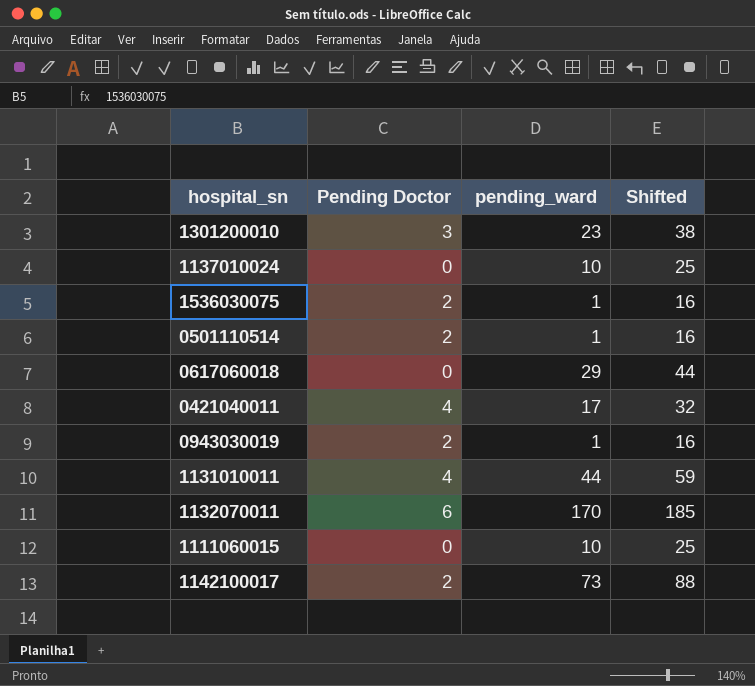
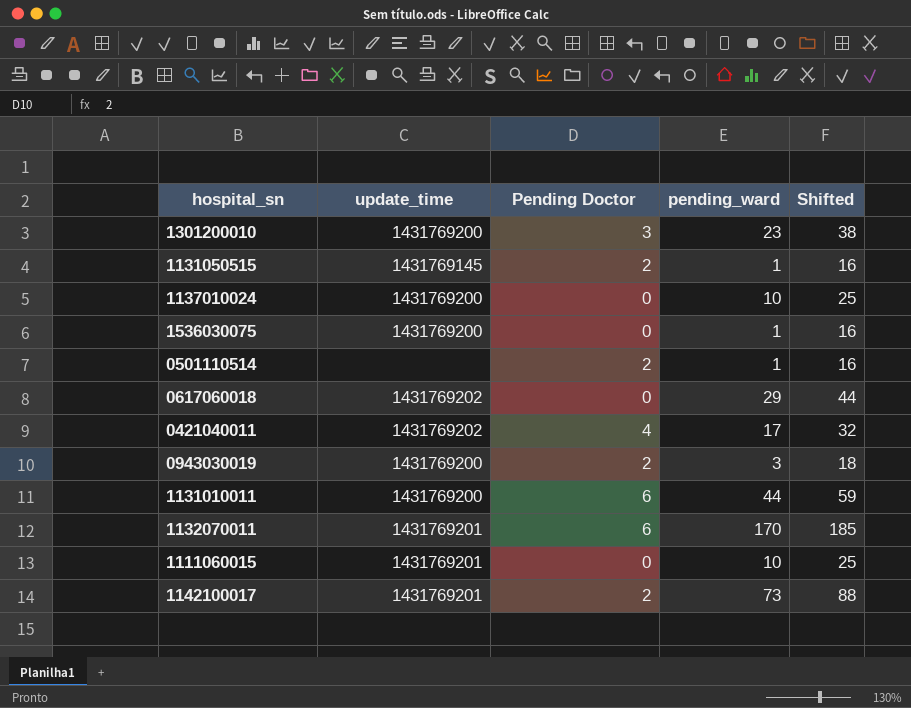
column update_time | position: none -> 2
row 1131050515: none -> 1431769145 | 2 | 1 | 16
1536030075 | Pending Doctor: 2 -> 0
0943030019 | pending_ward: 1 -> 3
0943030019 | Shifted: 16 -> 18
1131010011 | Pending Doctor: 4 -> 6

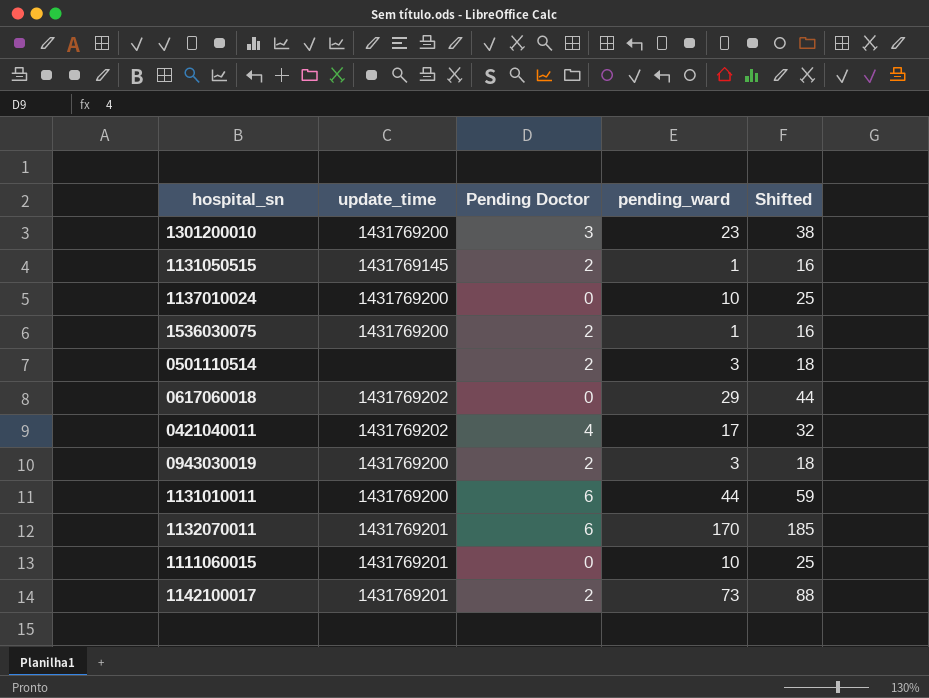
1536030075 | Pending Doctor: 0 -> 2
0501110514 | pending_ward: 1 -> 3
0501110514 | Shifted: 16 -> 18

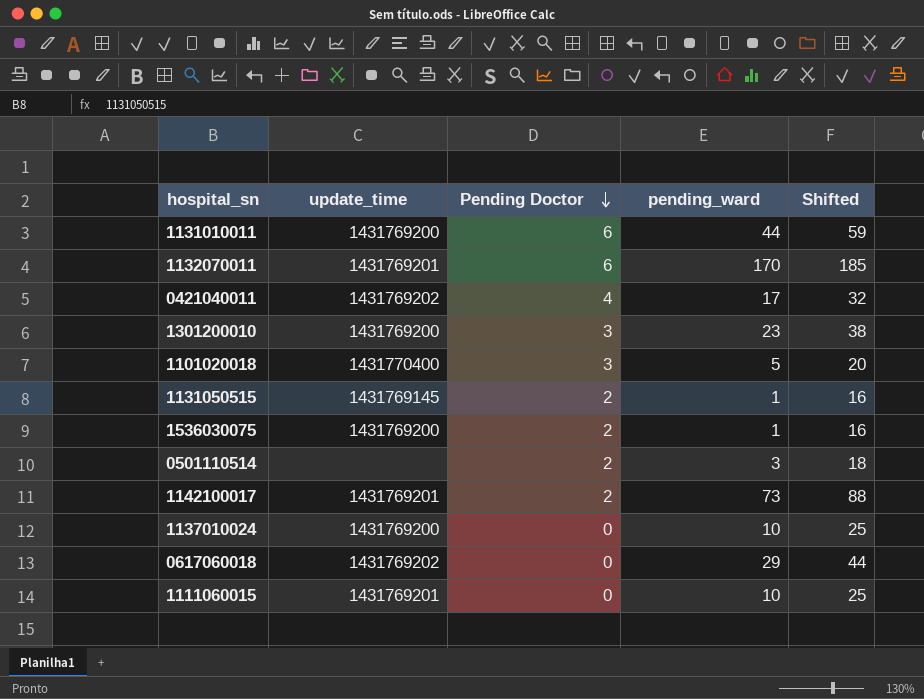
row order: none -> Pending Doctor descending
row 0943030019: 1431769200 | 2 | 3 | 18 -> none
row 1101020018: none -> 1431770400 | 3 | 5 | 20

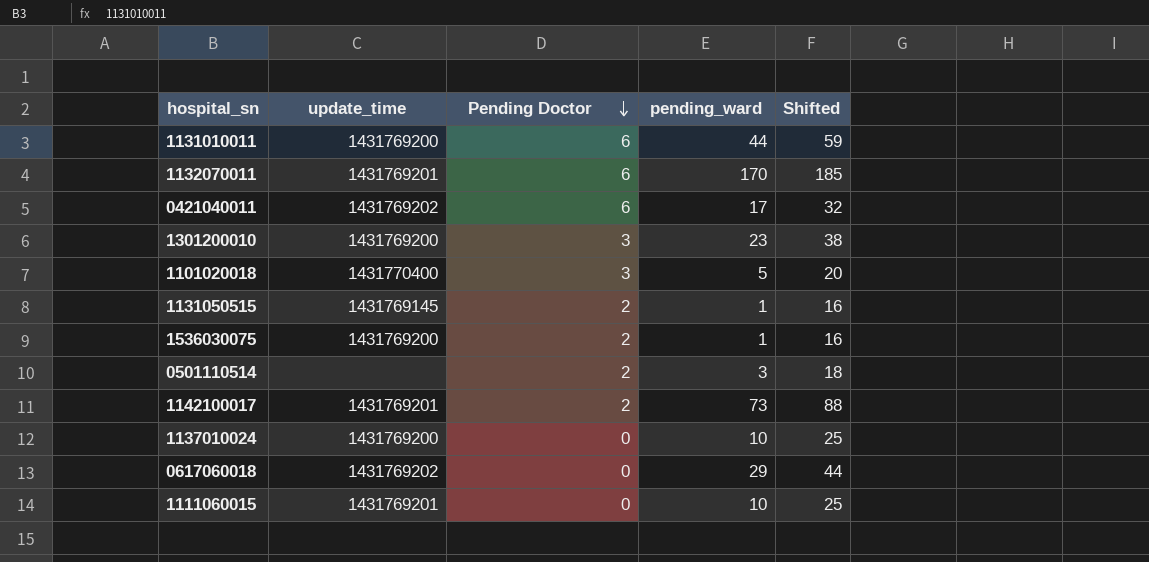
0421040011 | Pending Doctor: 4 -> 6

